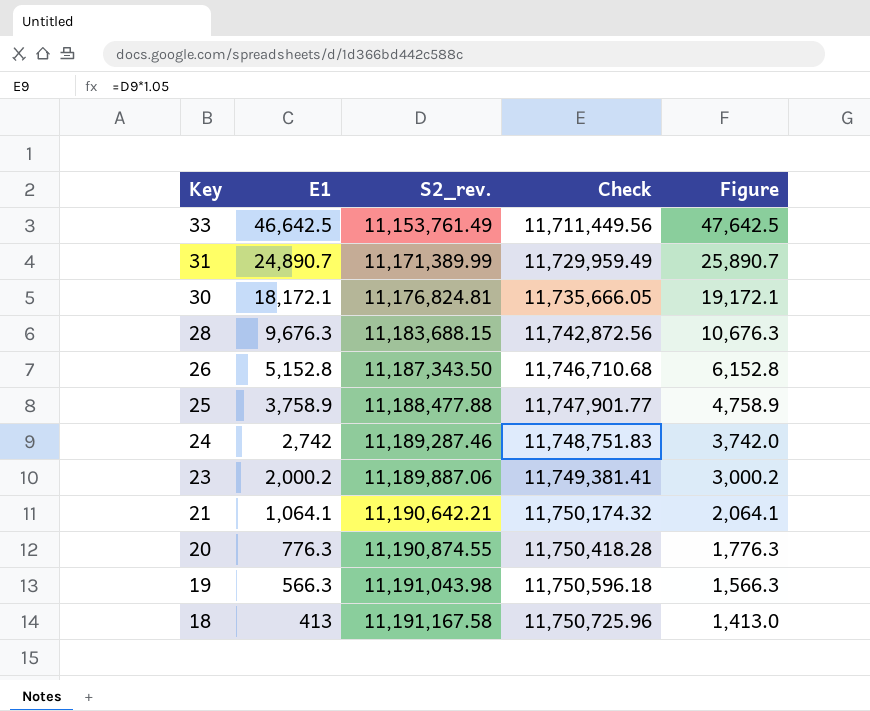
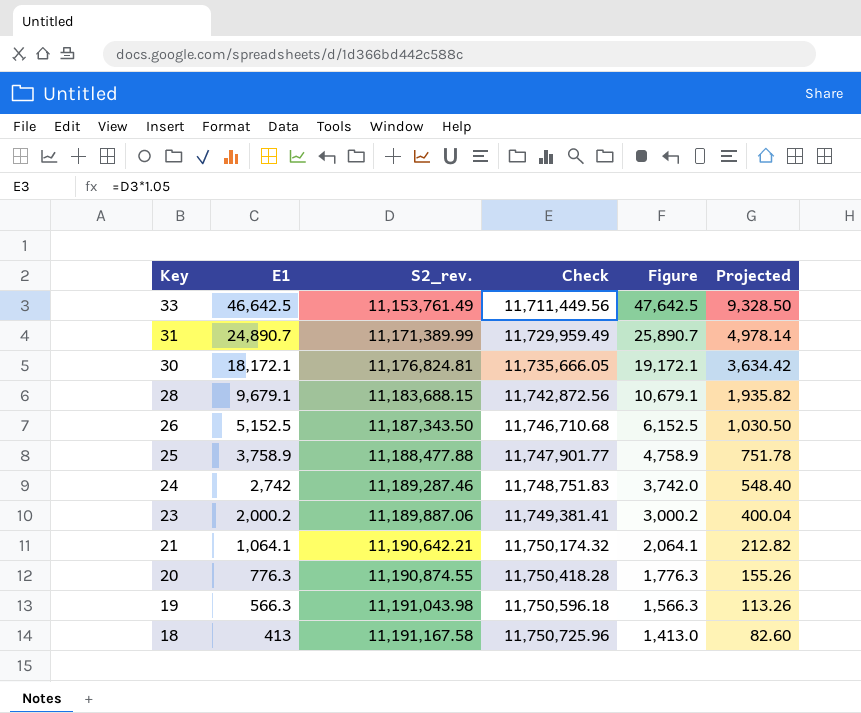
column Projected | formula: none -> [E1] * 0.2
28 | E1: 9,676.3 -> 9,679.1
28 | Figure: 10,676.3 -> 10,679.1
26 | E1: 5,152.8 -> 5,152.5
26 | Figure: 6,152.8 -> 6,152.5

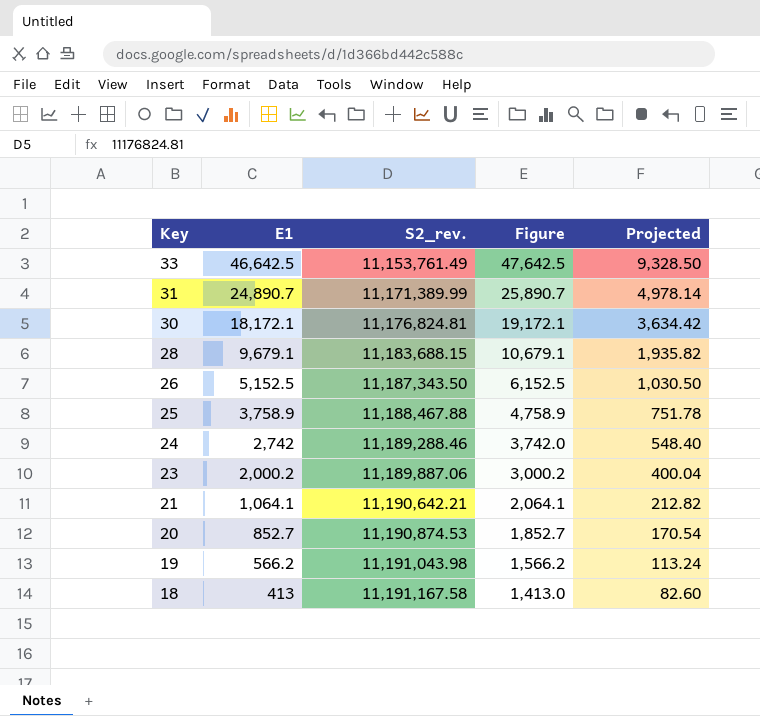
column Check | formula: [S2_rev.] * 1.05 -> none
25 | S2_rev.: 11,188,477.88 -> 11,188,467.88
24 | S2_rev.: 11,189,287.46 -> 11,189,288.46
20 | E1: 776.3 -> 852.7
20 | S2_rev.: 11,190,874.55 -> 11,190,874.53
20 | Figure: 1,776.3 -> 1,852.7
20 | Projected: 155.26 -> 170.54
19 | E1: 566.3 -> 566.2
19 | Figure: 1,566.3 -> 1,566.2
19 | Projected: 113.26 -> 113.24

